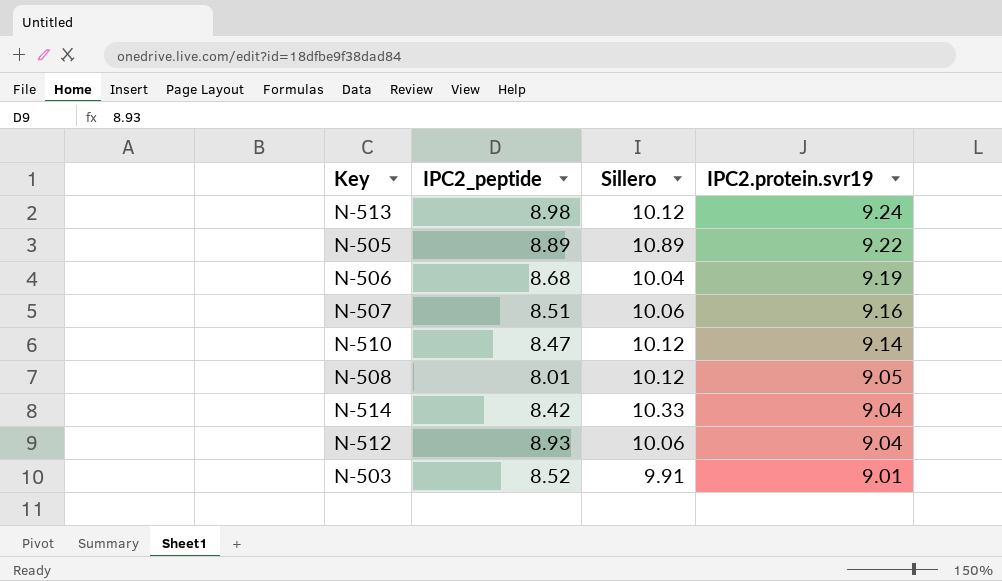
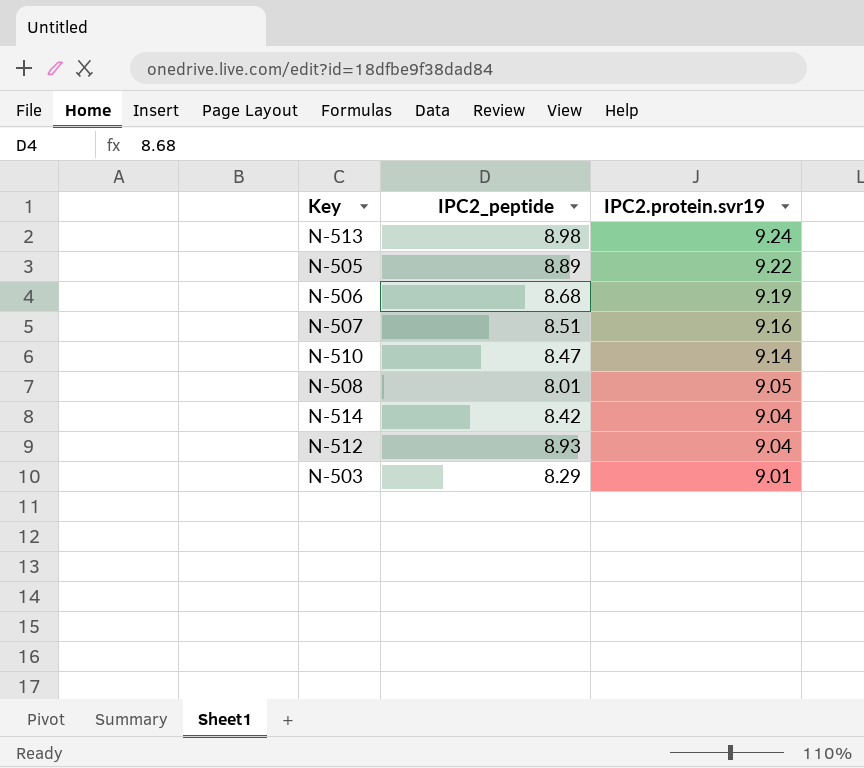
column Sillero | position: 3 -> none
N-503 | IPC2_peptide: 8.52 -> 8.29

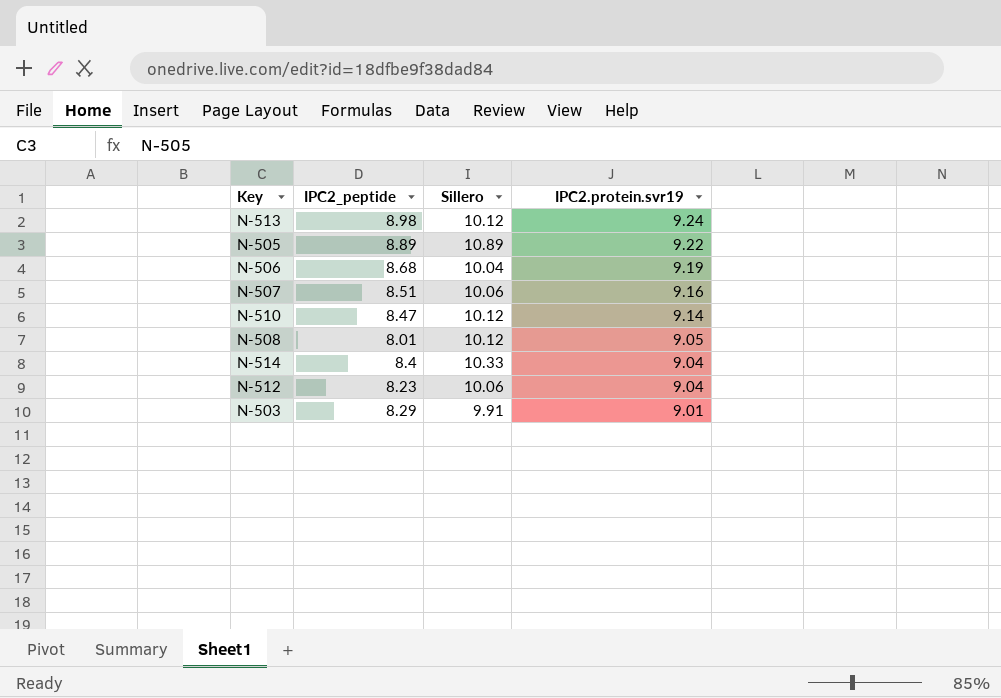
column Sillero | position: none -> 3
N-514 | IPC2_peptide: 8.42 -> 8.4
N-512 | IPC2_peptide: 8.93 -> 8.23

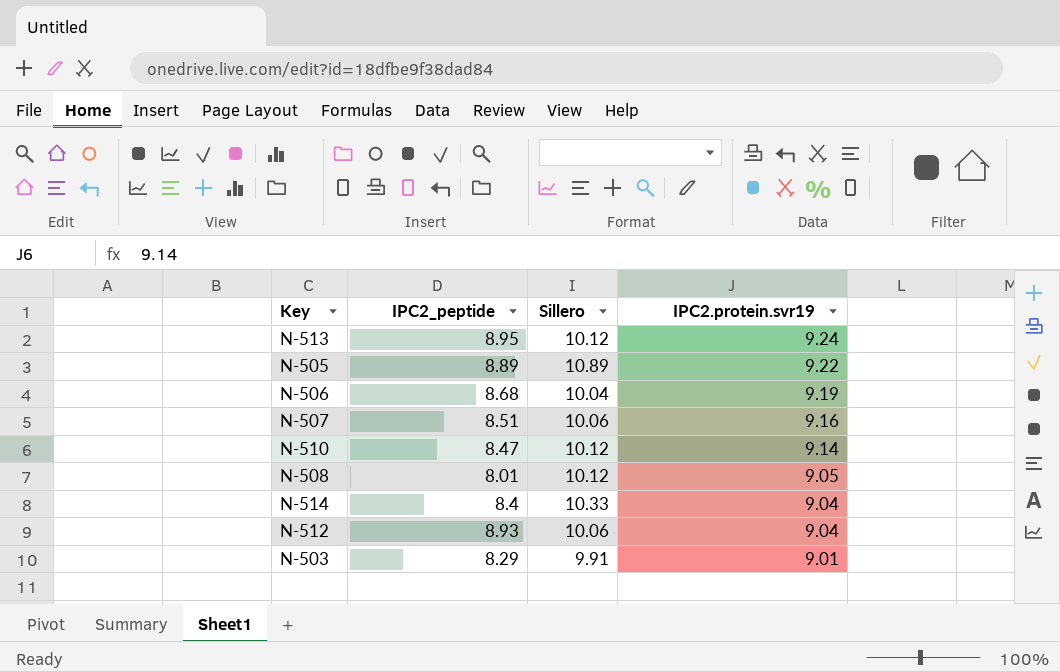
N-513 | IPC2_peptide: 8.98 -> 8.95
N-512 | IPC2_peptide: 8.23 -> 8.93

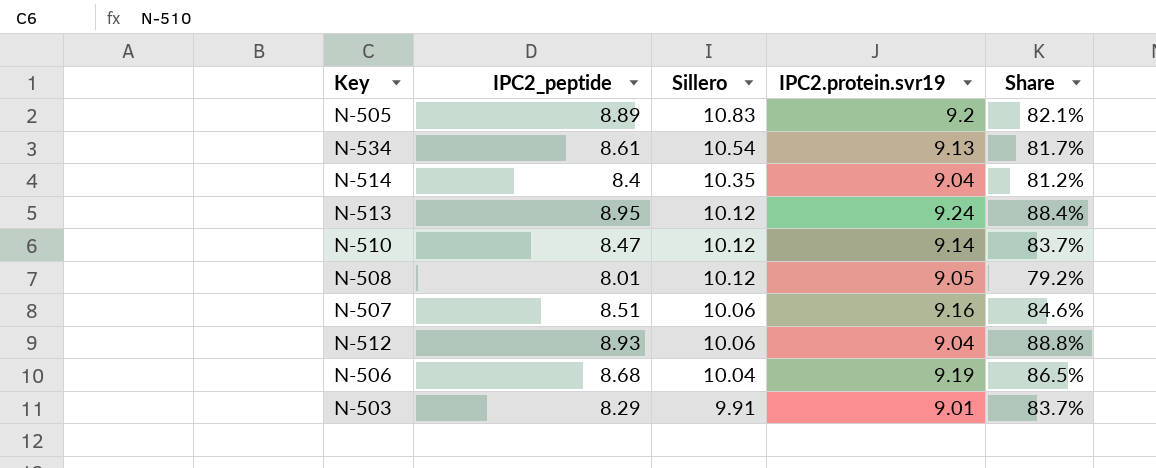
row order: IPC2.protein.svr19 descending -> Sillero descending
column Share | formula: none -> [IPC2_peptide] / [Sillero]
N-505 | Sillero: 10.89 -> 10.83
N-505 | IPC2.protein.svr19: 9.22 -> 9.2
row N-534: none -> 8.61 | 10.54 | 9.13 | 81.7%
N-514 | Sillero: 10.33 -> 10.35

